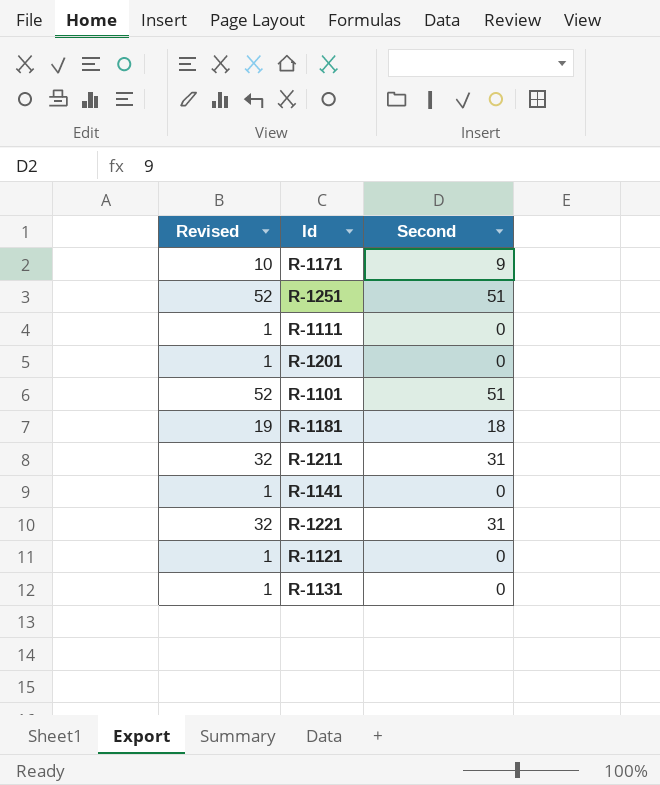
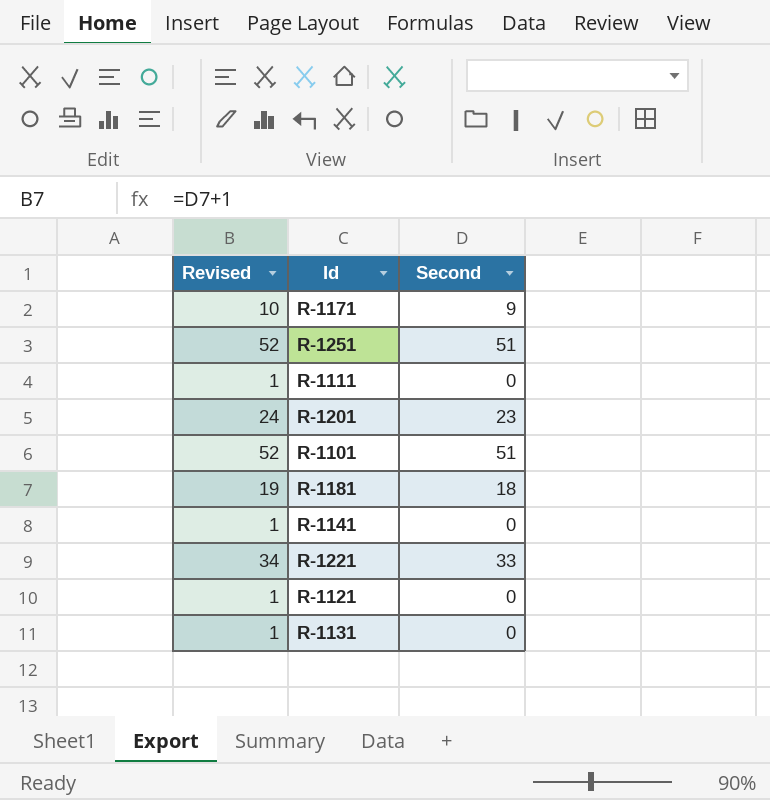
row R-1211: 32 | 31 -> none
R-1201 | Revised: 1 -> 24
R-1201 | Second: 0 -> 23
R-1221 | Revised: 32 -> 34
R-1221 | Second: 31 -> 33

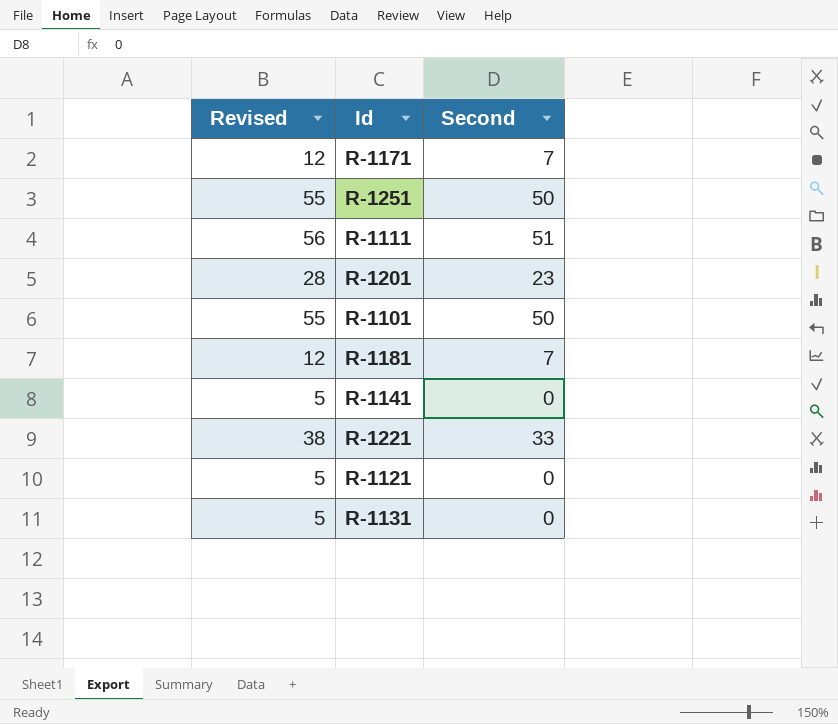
column Revised | formula: [Second] + 1 -> [Second] + 5
R-1171 | Second: 9 -> 7
R-1251 | Second: 51 -> 50
R-1111 | Second: 0 -> 51
R-1101 | Second: 51 -> 50
R-1181 | Second: 18 -> 7

